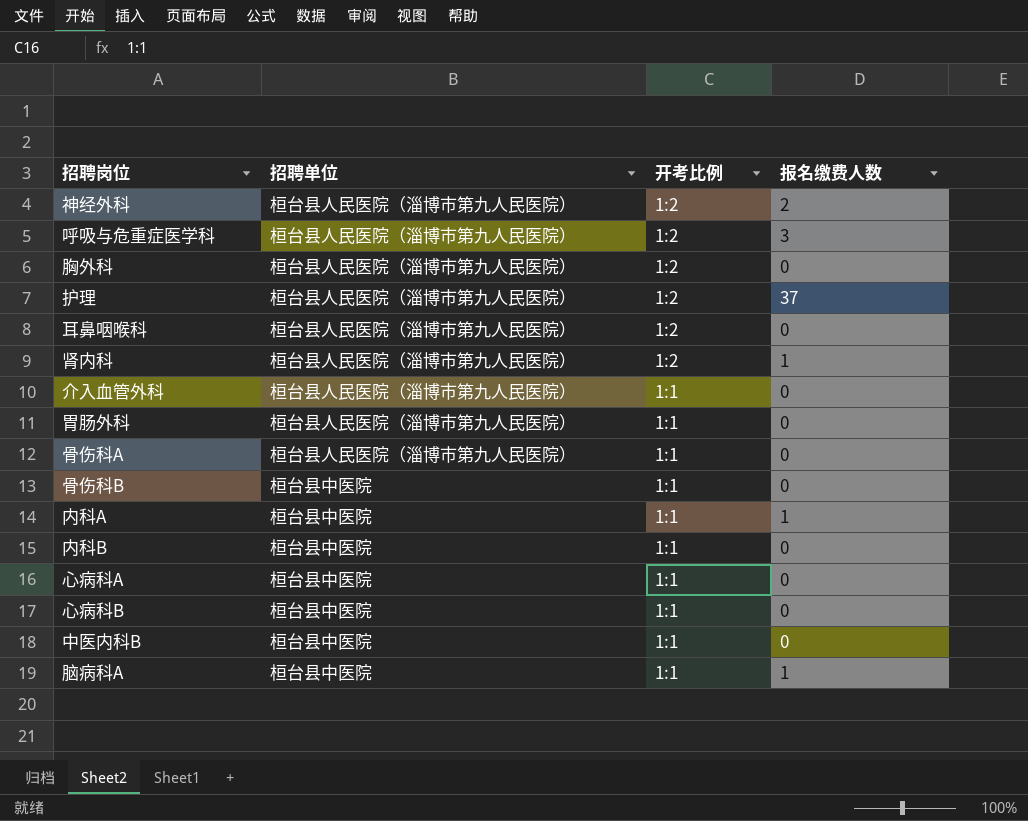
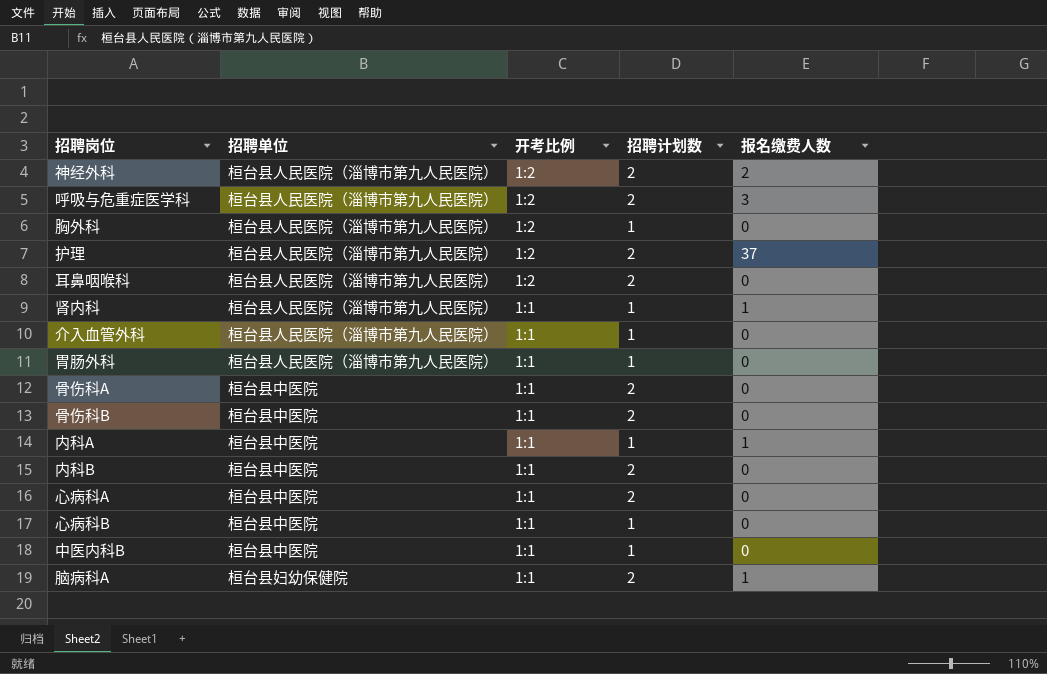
column 招聘计划数 | position: none -> 4
肾内科 | 开考比例: 1:2 -> 1:1
骨伤科A | 招聘单位: 桓台县人民医院（淄博市第九人民医院） -> 桓台县中医院
脑病科A | 招聘单位: 桓台县中医院 -> 桓台县妇幼保健院

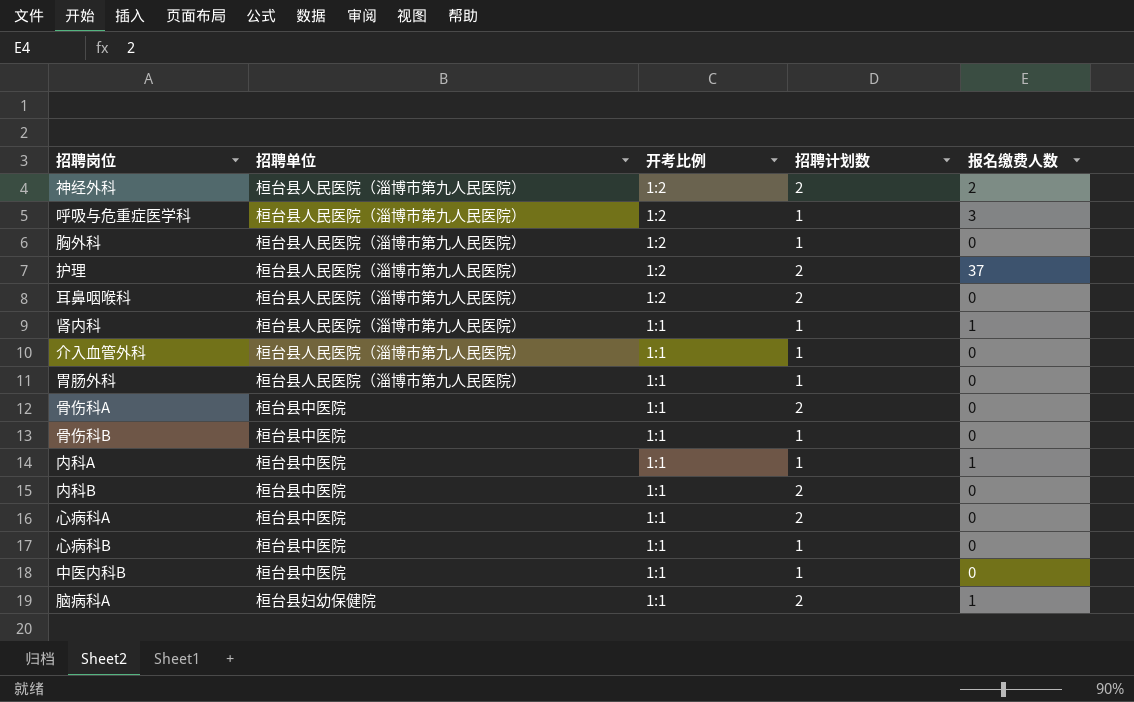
呼吸与危重症医学科 | 招聘计划数: 2 -> 1
骨伤科B | 招聘计划数: 2 -> 1

